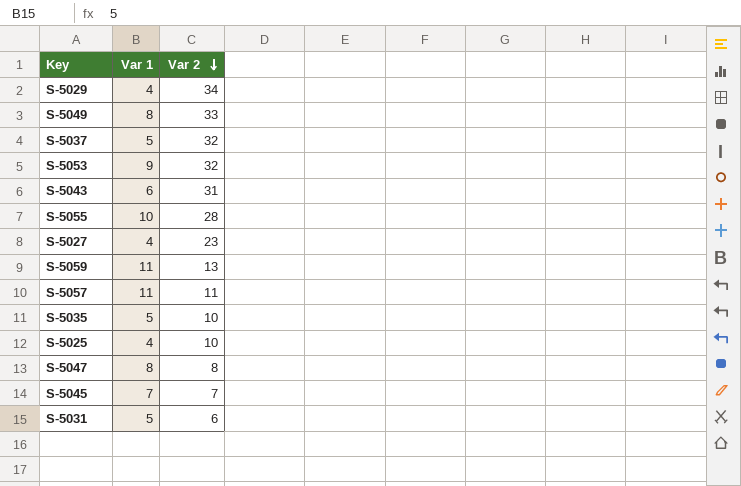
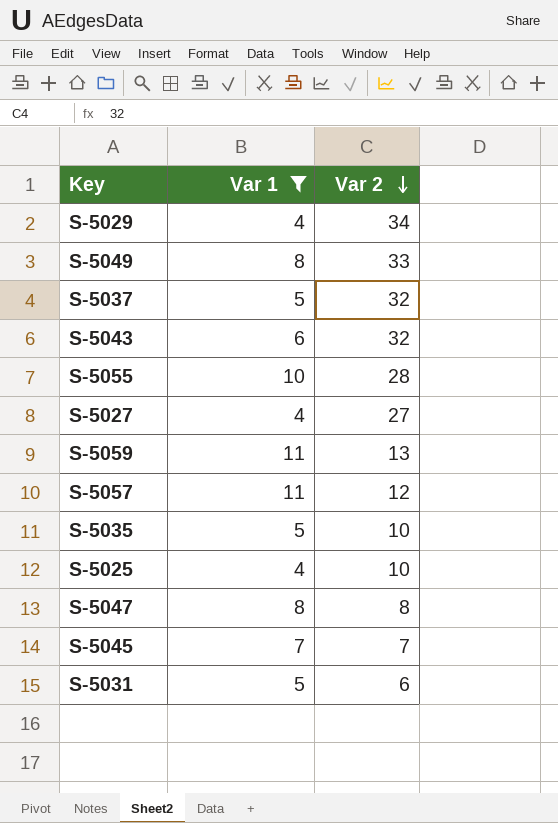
filter: none -> Var 1 != 9
S-5043 | Var 2: 31 -> 32
S-5027 | Var 2: 23 -> 27
S-5057 | Var 2: 11 -> 12

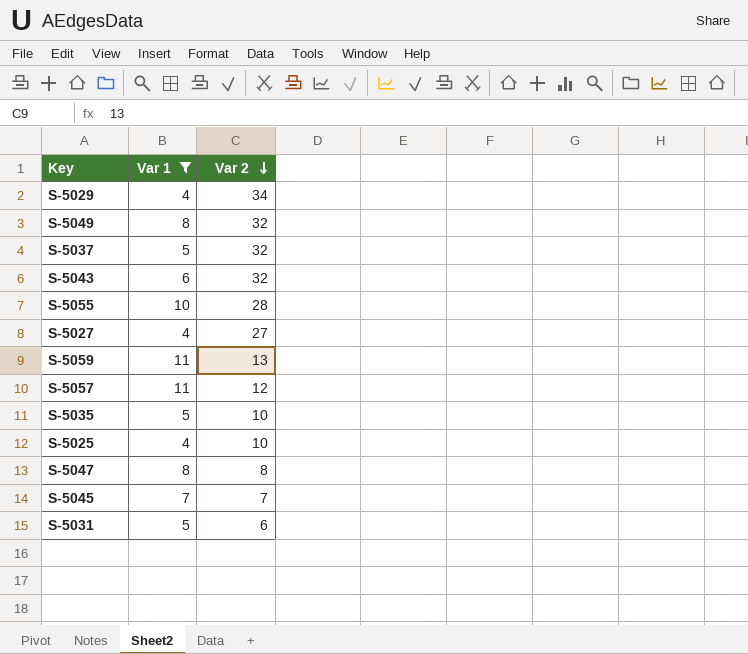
S-5049 | Var 2: 33 -> 32

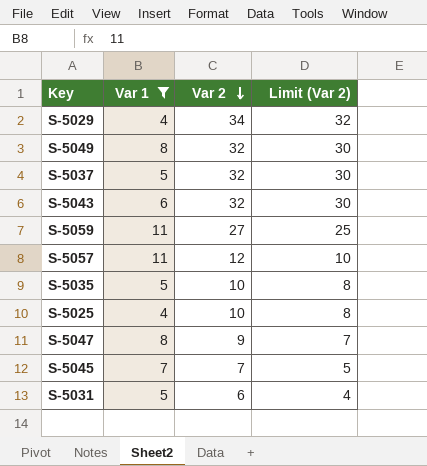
column Limit (Var 2) | formula: none -> [Var 2] - 2
row S-5055: 10 | 28 -> none
row S-5027: 4 | 27 -> none
S-5059 | Var 2: 13 -> 27
S-5047 | Var 2: 8 -> 9

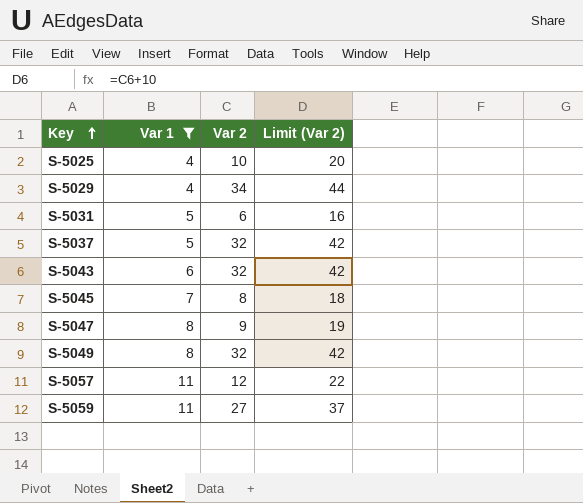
row order: Var 2 descending -> Key ascending
column Limit (Var 2) | formula: [Var 2] - 2 -> [Var 2] + 10
row S-5035: 5 | 10 | 8 -> none
S-5045 | Var 2: 7 -> 8

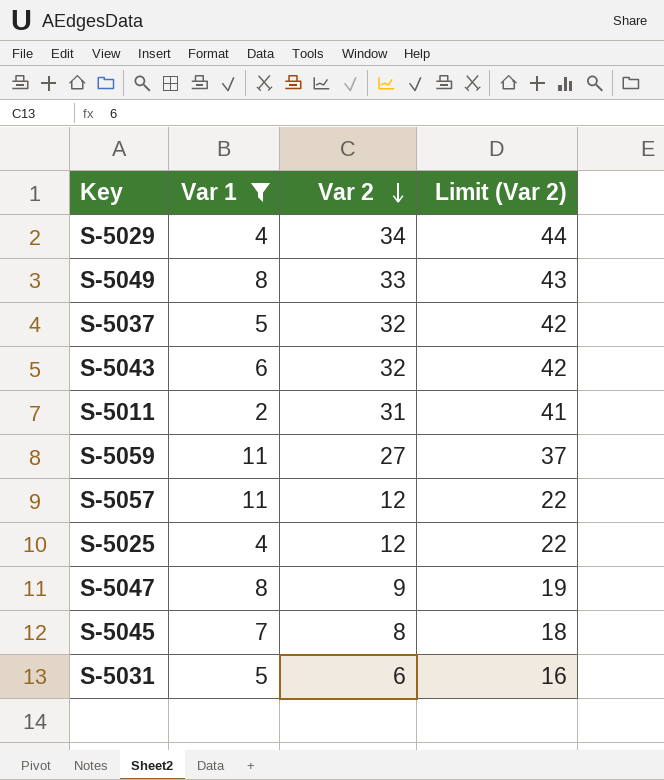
row order: Key ascending -> Var 2 descending
S-5049 | Var 2: 32 -> 33
S-5049 | Limit (Var 2): 42 -> 43
row S-5011: none -> 2 | 31 | 41
S-5025 | Var 2: 10 -> 12
S-5025 | Limit (Var 2): 20 -> 22

